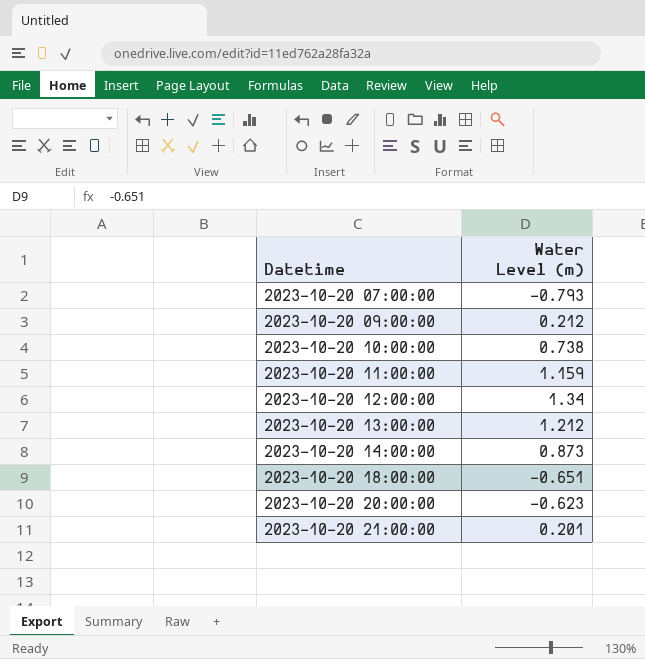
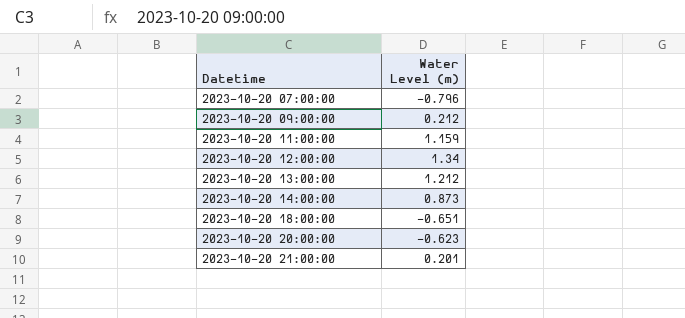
row 2023-10-20 10:00:00: 0.738 -> none
2023-10-20 07:00:00 | Water Level (m): -0.793 -> -0.796

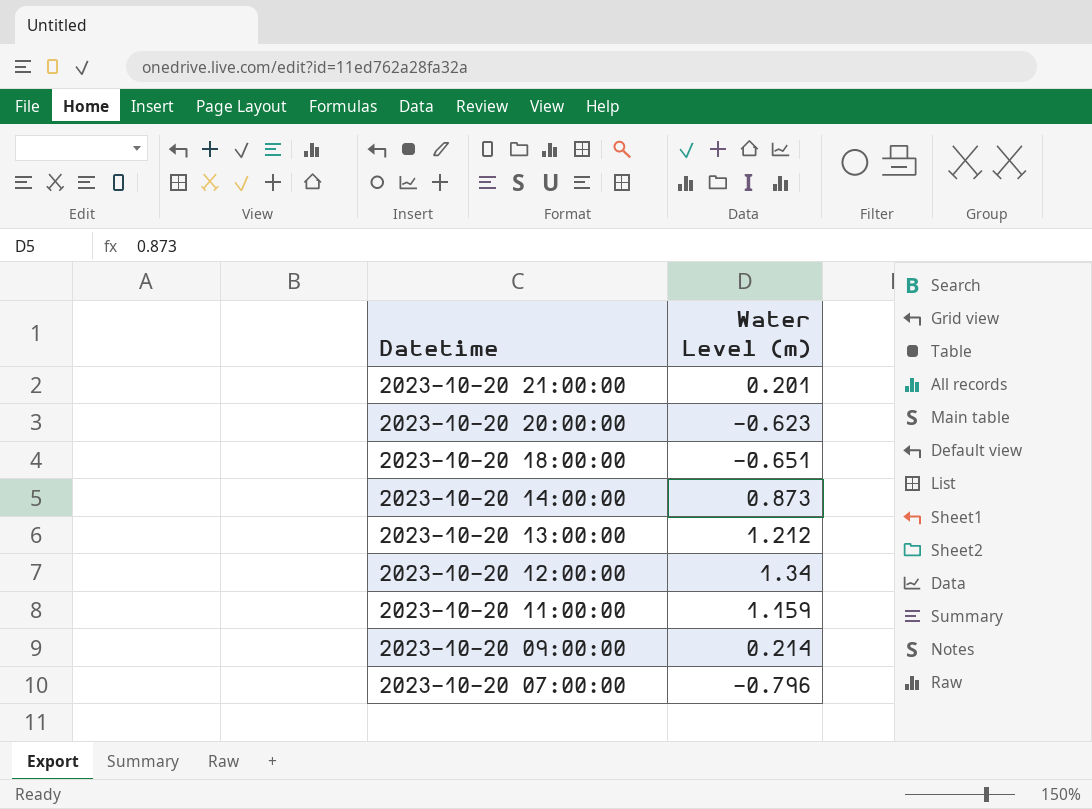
row order: Datetime ascending -> Datetime descending
2023-10-20 09:00:00 | Water Level (m): 0.212 -> 0.214

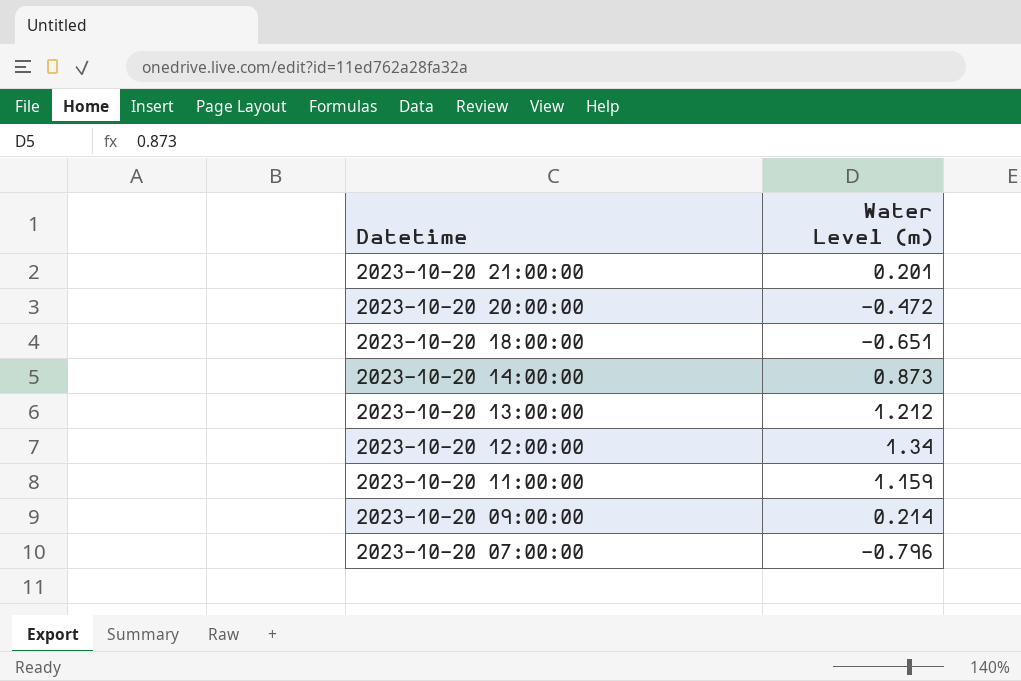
2023-10-20 20:00:00 | Water Level (m): -0.623 -> -0.472

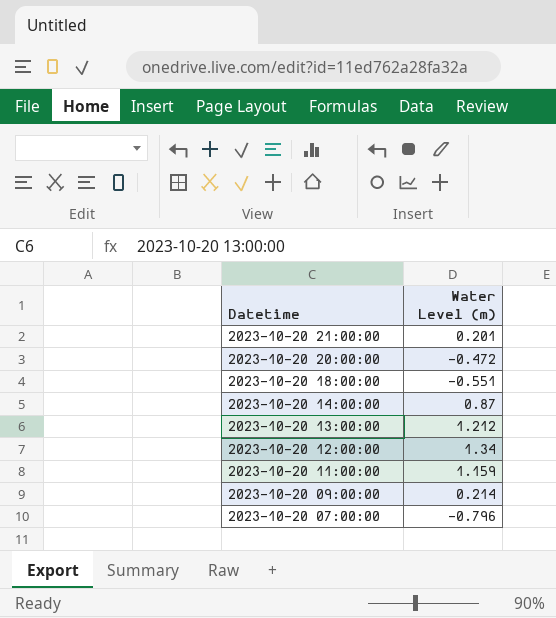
2023-10-20 18:00:00 | Water Level (m): -0.651 -> -0.551
2023-10-20 14:00:00 | Water Level (m): 0.873 -> 0.87

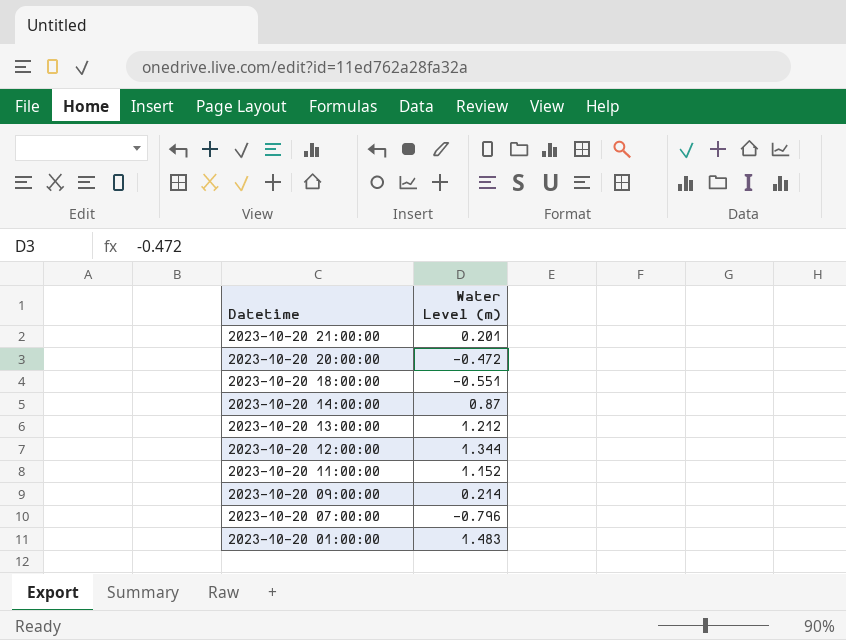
2023-10-20 12:00:00 | Water Level (m): 1.34 -> 1.344
2023-10-20 11:00:00 | Water Level (m): 1.159 -> 1.152
row 2023-10-20 01:00:00: none -> 1.483

